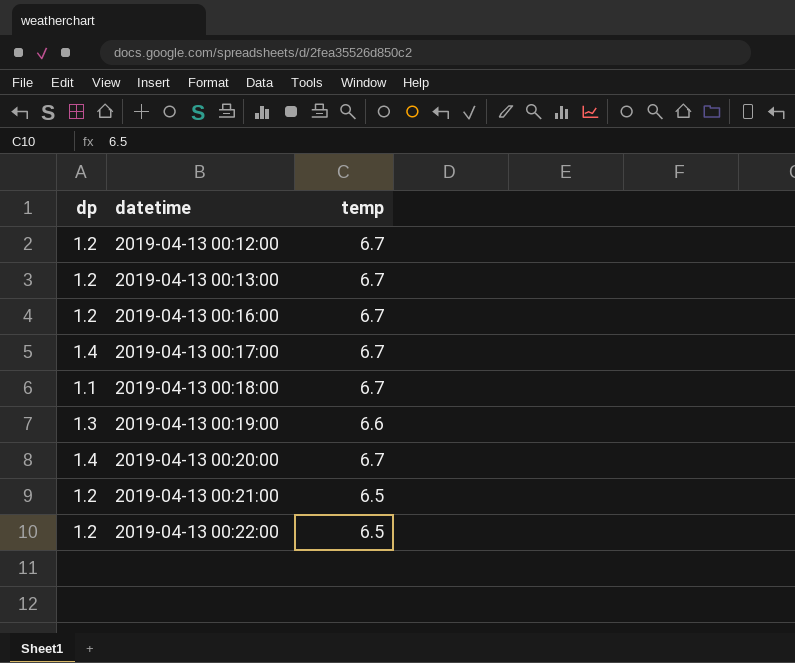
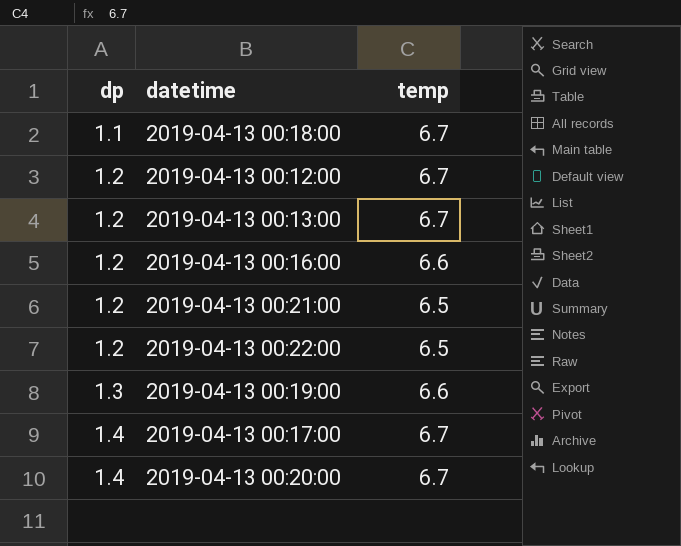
row order: datetime ascending -> dp ascending
2019-04-13 00:16:00 | temp: 6.7 -> 6.6

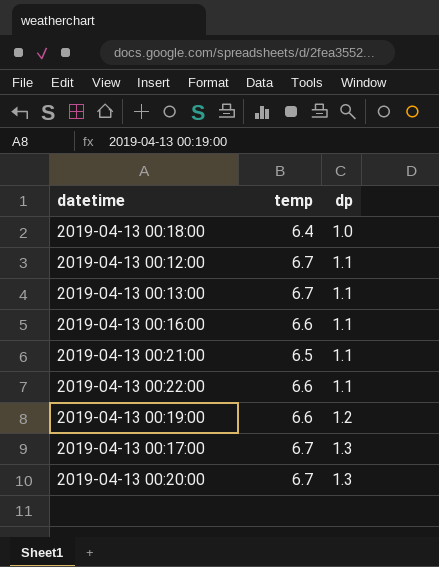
column dp | position: 1 -> 3
2019-04-13 00:18:00 | temp: 6.7 -> 6.4
2019-04-13 00:18:00 | dp: 1.1 -> 1.0
2019-04-13 00:12:00 | dp: 1.2 -> 1.1
2019-04-13 00:13:00 | dp: 1.2 -> 1.1
2019-04-13 00:16:00 | dp: 1.2 -> 1.1
2019-04-13 00:21:00 | dp: 1.2 -> 1.1
2019-04-13 00:22:00 | temp: 6.5 -> 6.6
2019-04-13 00:22:00 | dp: 1.2 -> 1.1
2019-04-13 00:19:00 | dp: 1.3 -> 1.2
2019-04-13 00:17:00 | dp: 1.4 -> 1.3
2019-04-13 00:20:00 | dp: 1.4 -> 1.3

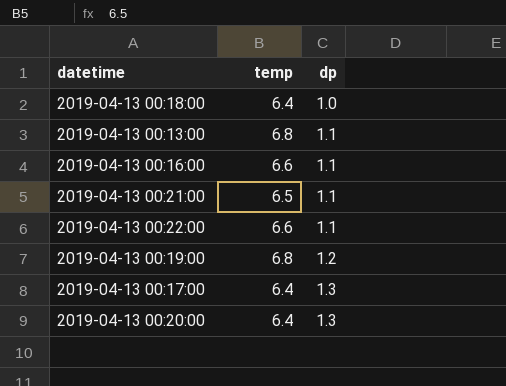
row 2019-04-13 00:12:00: 6.7 | 1.1 -> none
2019-04-13 00:13:00 | temp: 6.7 -> 6.8
2019-04-13 00:19:00 | temp: 6.6 -> 6.8
2019-04-13 00:17:00 | temp: 6.7 -> 6.4
2019-04-13 00:20:00 | temp: 6.7 -> 6.4

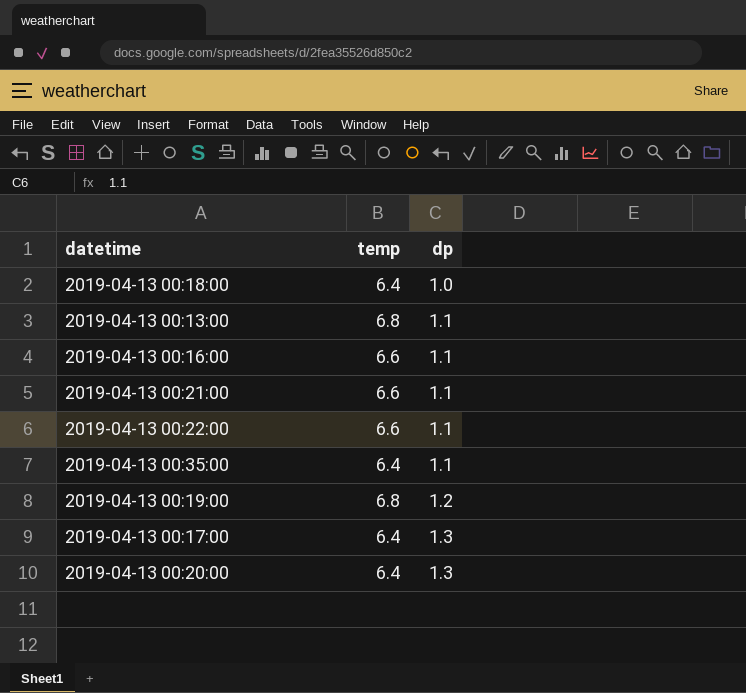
2019-04-13 00:21:00 | temp: 6.5 -> 6.6
row 2019-04-13 00:35:00: none -> 6.4 | 1.1

